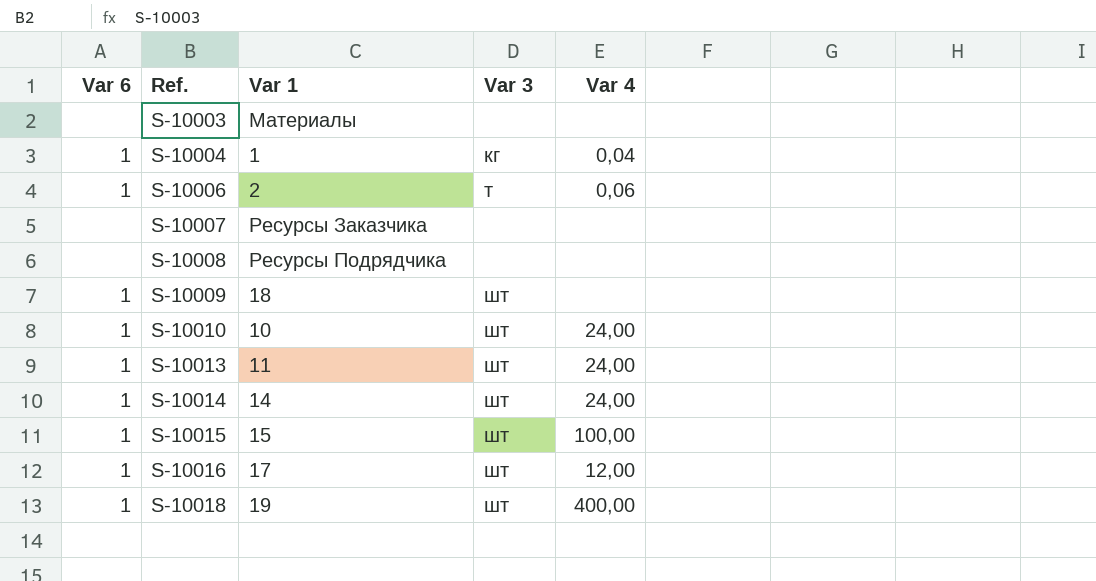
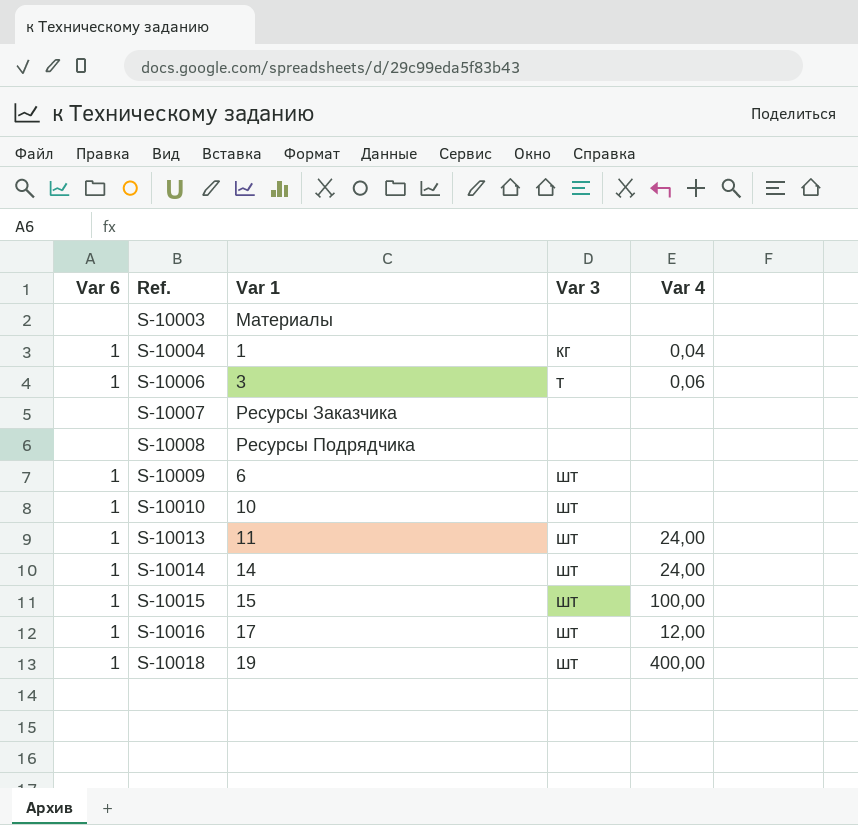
S-10006 | Var 1: 2 -> 3
S-10009 | Var 1: 18 -> 6
S-10010 | Var 4: 24,00 -> none

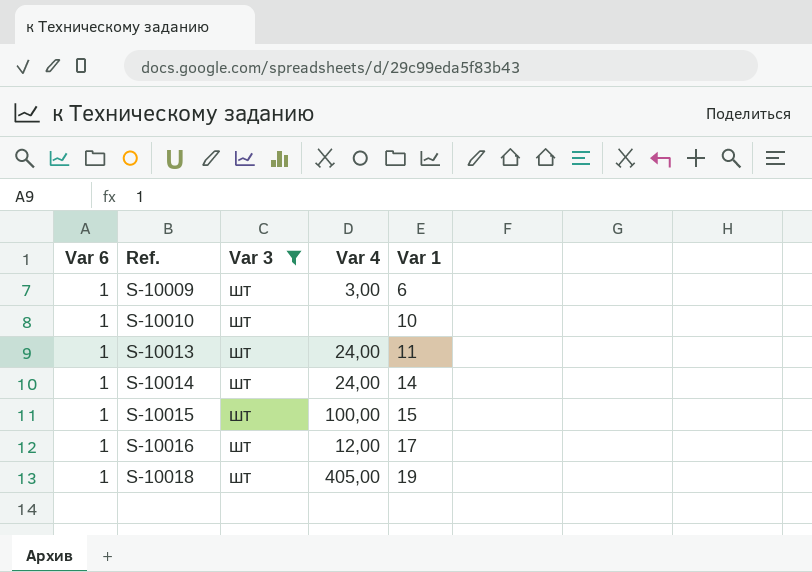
filter: none -> Var 3 = шт
column Var 1 | position: 3 -> 5
S-10009 | Var 4: none -> 3,00
S-10018 | Var 4: 400,00 -> 405,00

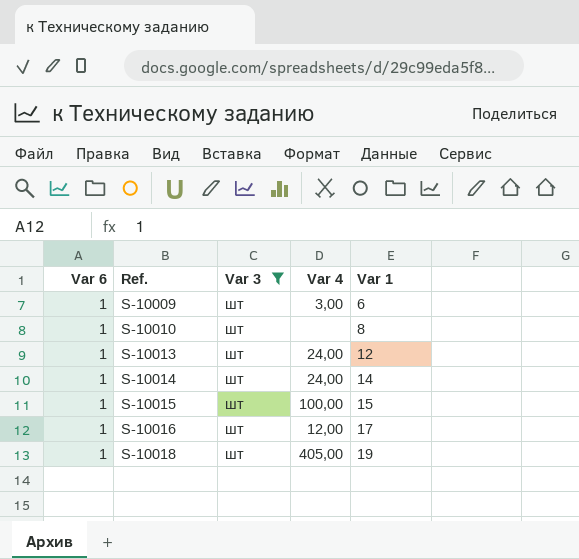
S-10010 | Var 1: 10 -> 8
S-10013 | Var 1: 11 -> 12

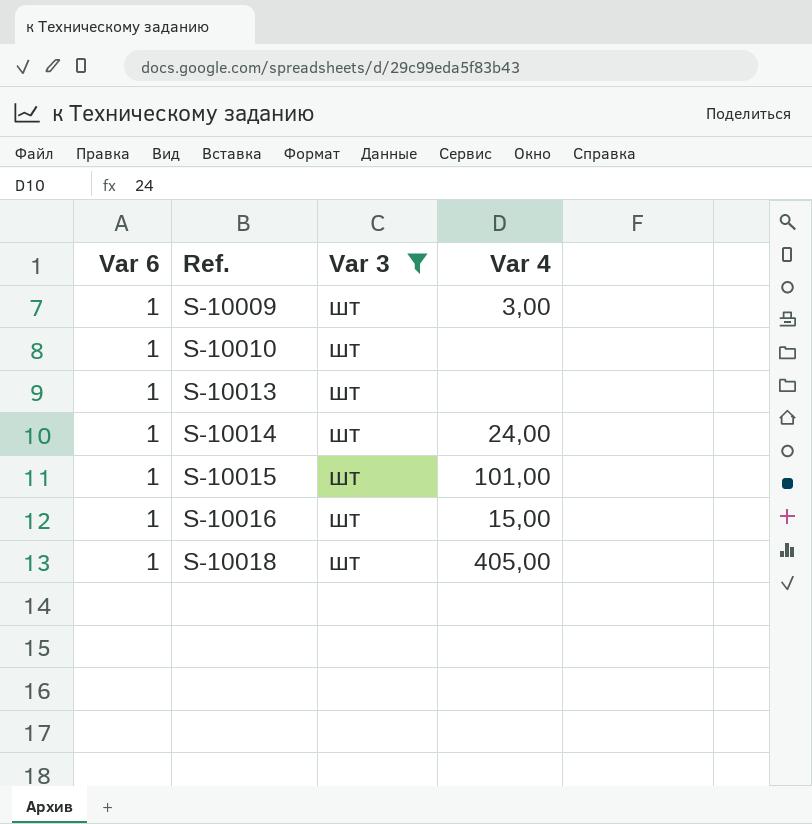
column Var 1 | position: 5 -> none
S-10013 | Var 4: 24,00 -> none
S-10015 | Var 4: 100,00 -> 101,00
S-10016 | Var 4: 12,00 -> 15,00

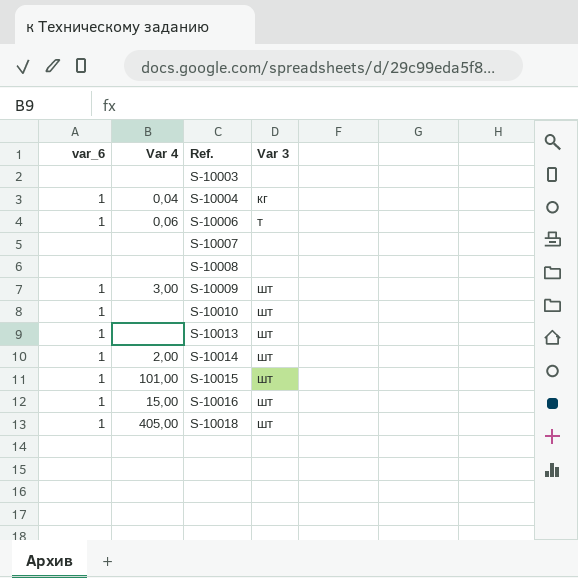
filter: Var 3 = шт -> none
column name: Var 6 -> var_6
column Var 4 | position: 4 -> 2
S-10014 | Var 4: 24,00 -> 2,00

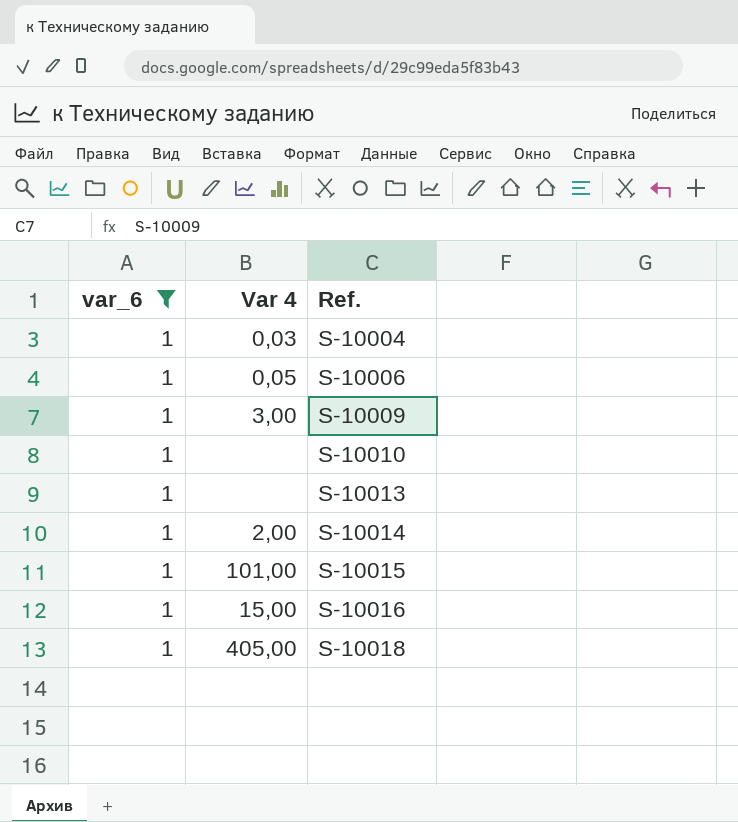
filter: none -> var_6 = 1
column Var 3 | position: 4 -> none
S-10004 | Var 4: 0,04 -> 0,03
S-10006 | Var 4: 0,06 -> 0,05

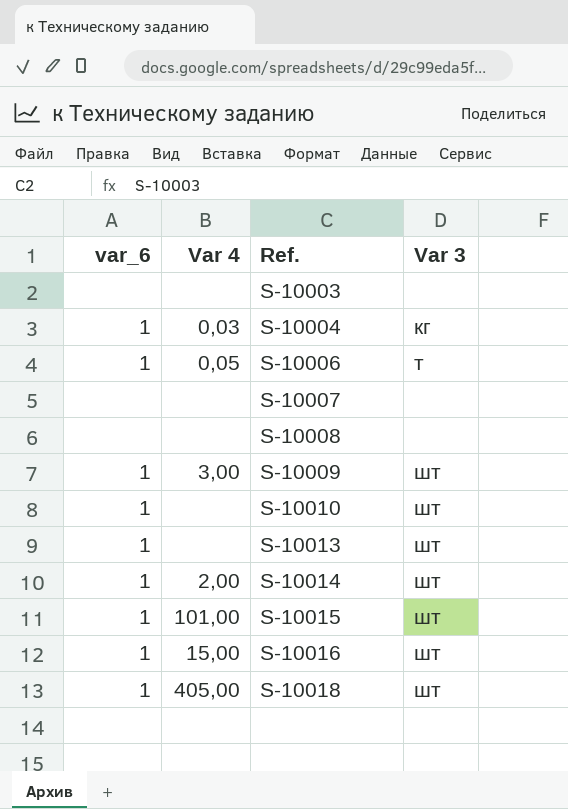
filter: var_6 = 1 -> none
column Var 3 | position: none -> 4

